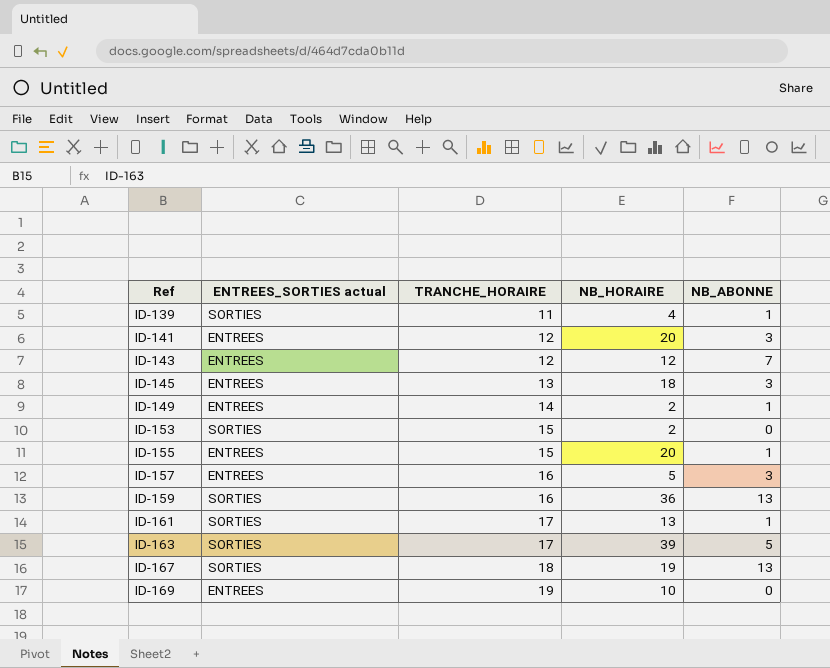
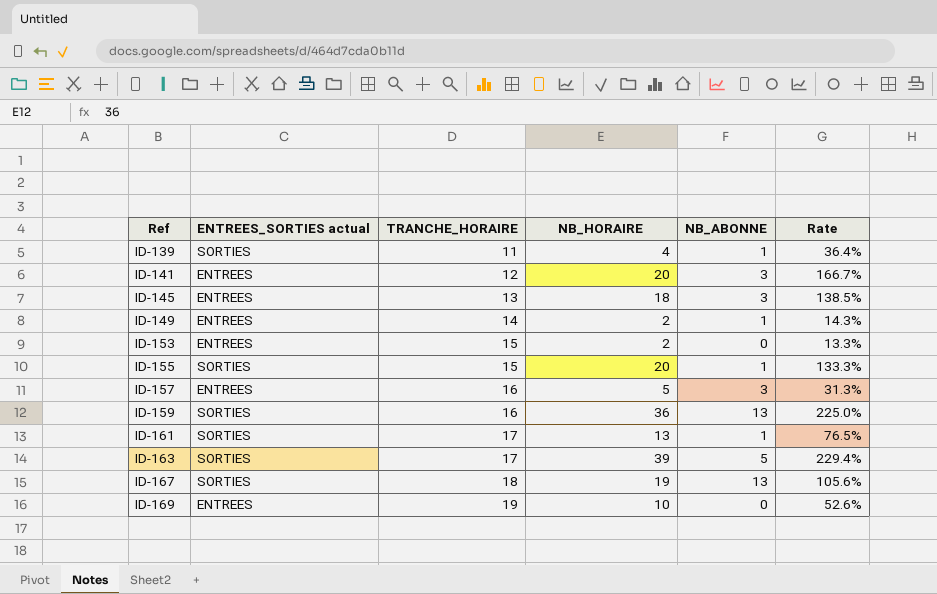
column Rate | formula: none -> [NB_HORAIRE] / [TRANCHE_HORAIRE]
row ID-143: ENTREES | 12 | 12 | 7 -> none
ID-153 | ENTREES_SORTIES actual: SORTIES -> ENTREES
ID-155 | ENTREES_SORTIES actual: ENTREES -> SORTIES

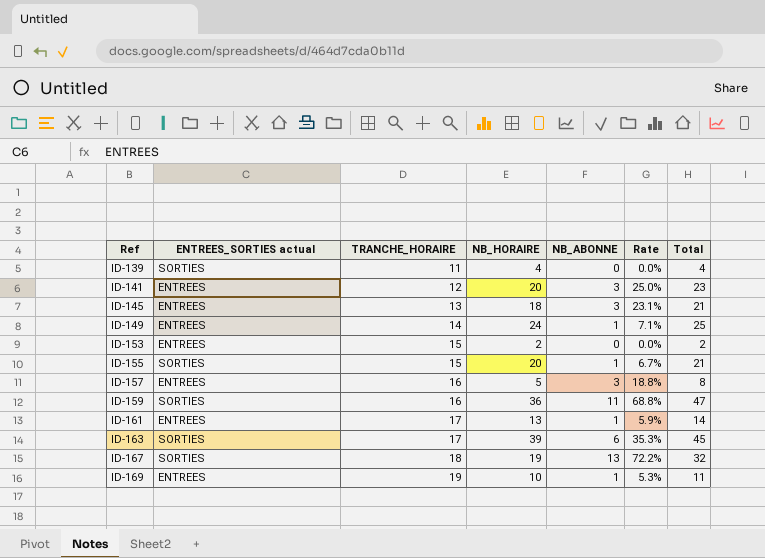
column Rate | formula: [NB_HORAIRE] / [TRANCHE_HORAIRE] -> [NB_ABONNE] / [TRANCHE_HORAIRE]
column Total | formula: none -> [NB_HORAIRE] + [NB_ABONNE]
ID-139 | NB_ABONNE: 1 -> 0
ID-149 | NB_HORAIRE: 2 -> 24
ID-159 | NB_ABONNE: 13 -> 11
ID-161 | ENTREES_SORTIES actual: SORTIES -> ENTREES
ID-163 | NB_ABONNE: 5 -> 6
ID-169 | NB_ABONNE: 0 -> 1

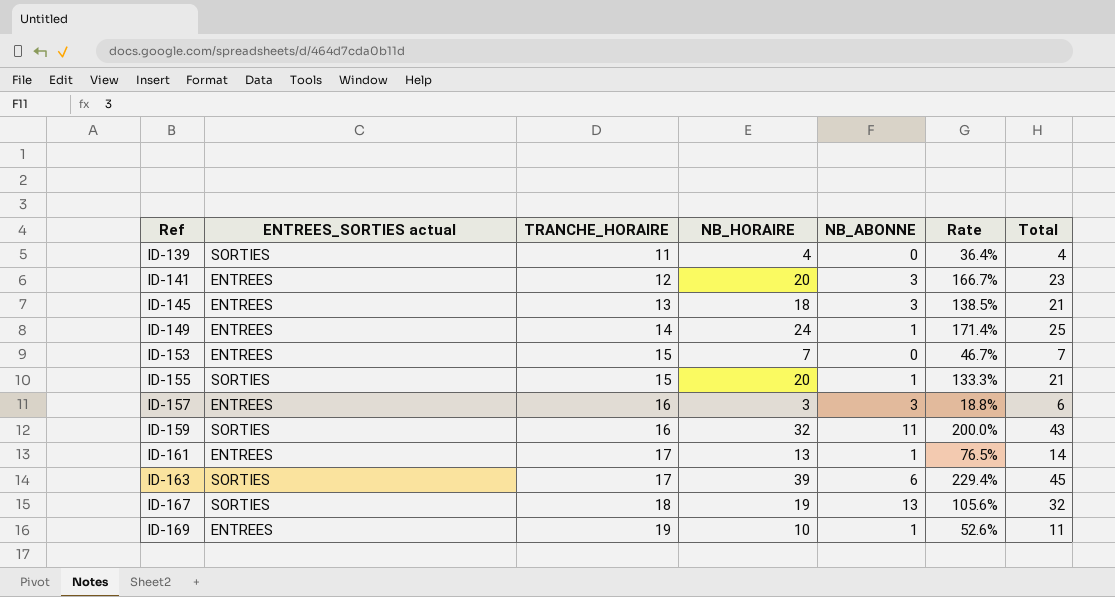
column Rate | formula: [NB_ABONNE] / [TRANCHE_HORAIRE] -> [NB_HORAIRE] / [TRANCHE_HORAIRE]
ID-153 | NB_HORAIRE: 2 -> 7
ID-153 | Total: 2 -> 7
ID-157 | NB_HORAIRE: 5 -> 3
ID-157 | Total: 8 -> 6
ID-159 | NB_HORAIRE: 36 -> 32
ID-159 | Total: 47 -> 43

